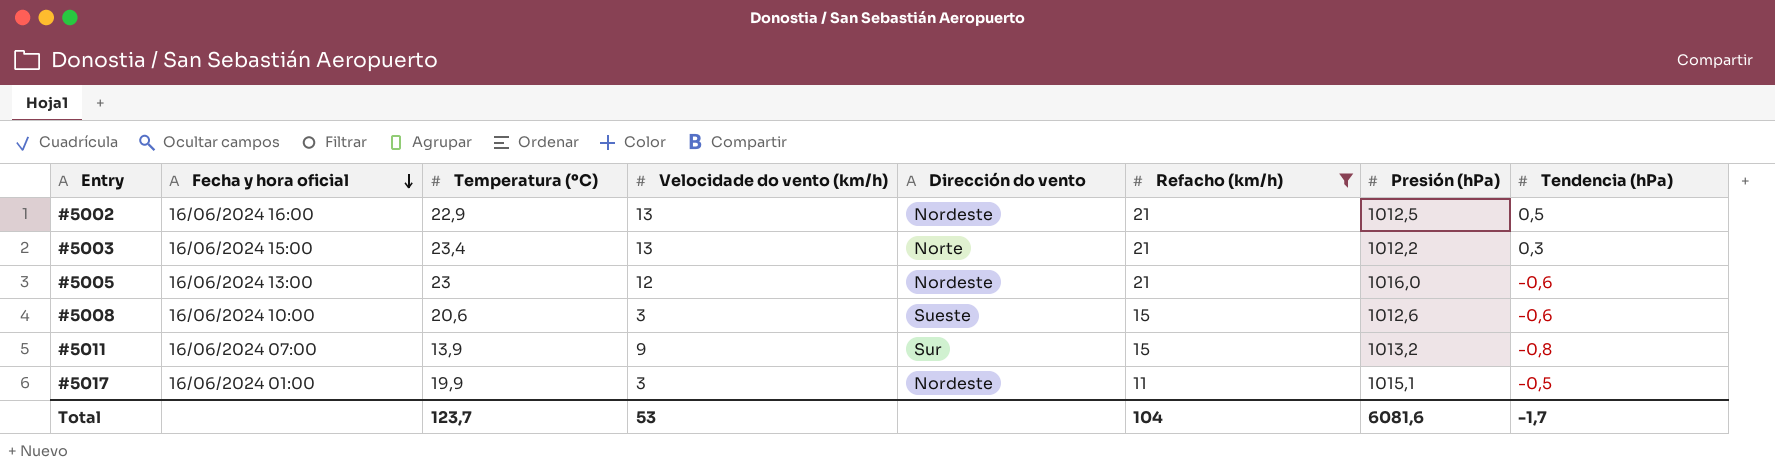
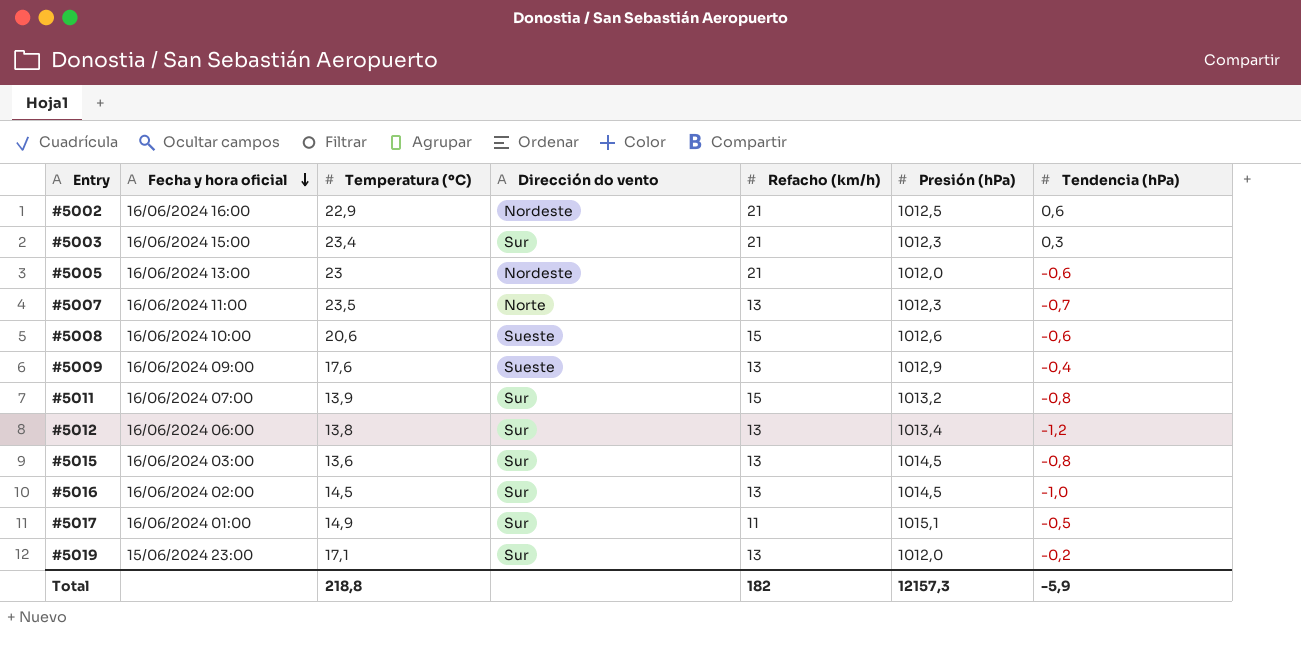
filter: Refacho (km/h) != 13 -> none
column Velocidade do vento (km/h) | position: 4 -> none
#5002 | Tendencia (hPa): 0,5 -> 0,6
#5003 | Dirección do vento: Norte -> Sur
#5003 | Presión (hPa): 1012,2 -> 1012,3
#5005 | Presión (hPa): 1016,0 -> 1012,0
#5017 | Temperatura (ºC): 19,9 -> 14,9
#5017 | Dirección do vento: Nordeste -> Sur
Total | Temperatura (ºC): 123,7 -> 218,8
Total | Refacho (km/h): 104 -> 182
Total | Presión (hPa): 6081,6 -> 12157,3
Total | Tendencia (hPa): -1,7 -> -5,9

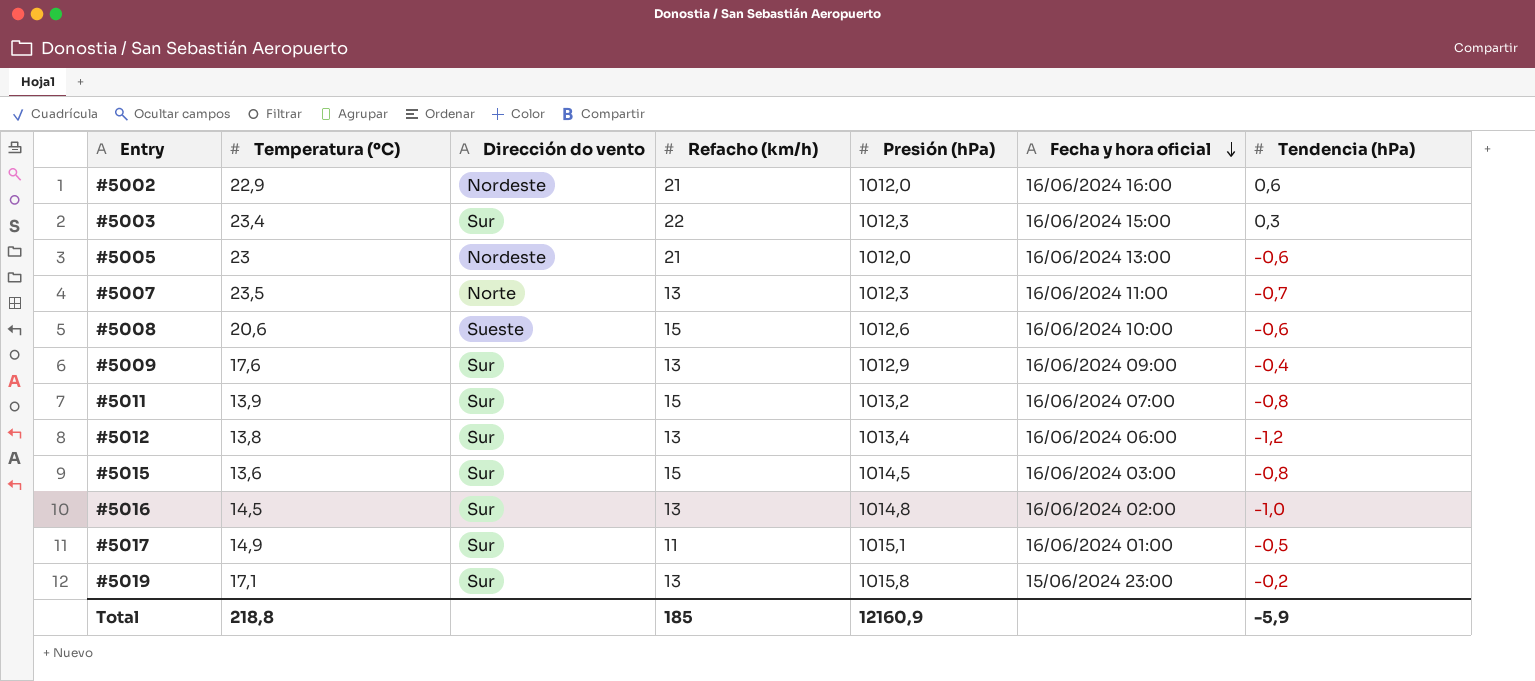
column Fecha y hora oficial | position: 2 -> 6
#5002 | Presión (hPa): 1012,5 -> 1012,0
#5003 | Refacho (km/h): 21 -> 22
#5009 | Dirección do vento: Sueste -> Sur
#5015 | Refacho (km/h): 13 -> 15
#5016 | Presión (hPa): 1014,5 -> 1014,8
#5019 | Presión (hPa): 1012,0 -> 1015,8
Total | Refacho (km/h): 182 -> 185
Total | Presión (hPa): 12157,3 -> 12160,9

